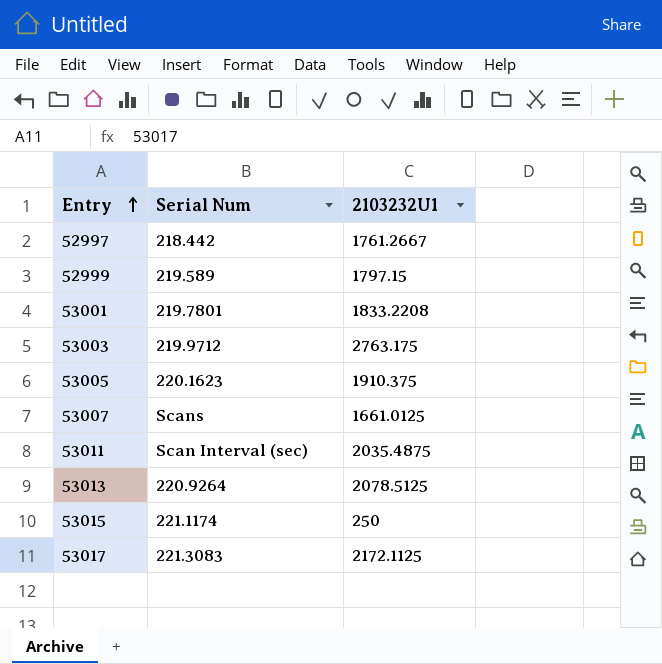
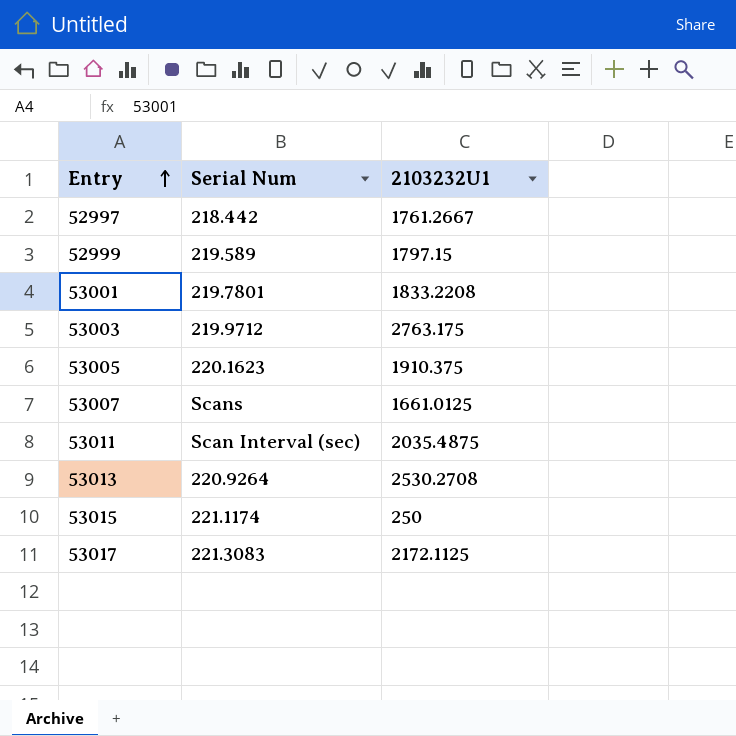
53013 | 2103232U1: 2078.5125 -> 2530.2708

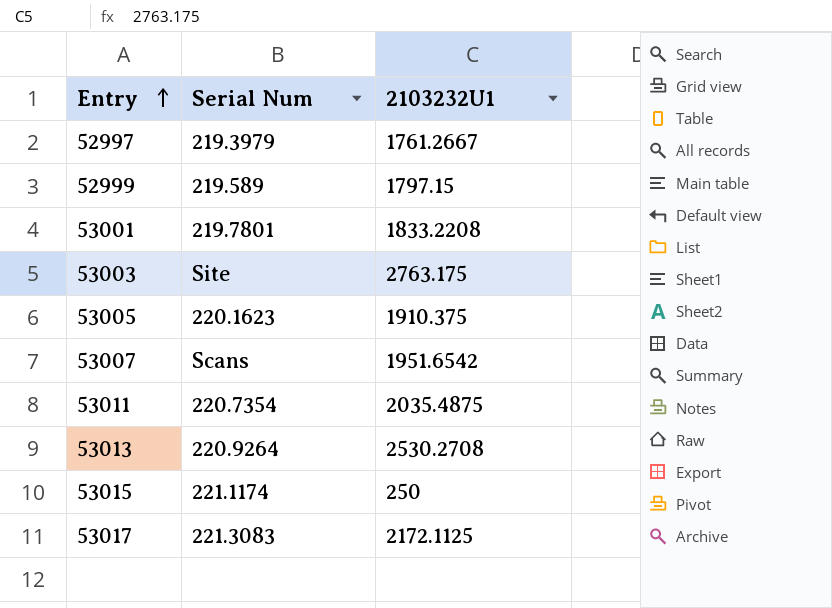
52997 | Serial Num: 218.442 -> 219.3979
53003 | Serial Num: 219.9712 -> Site
53007 | 2103232U1: 1661.0125 -> 1951.6542
53011 | Serial Num: Scan Interval (sec) -> 220.7354

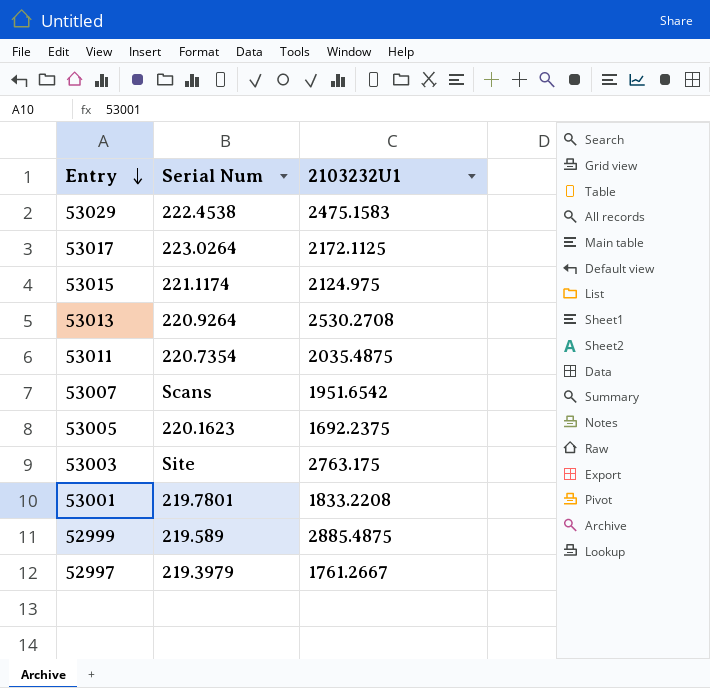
row order: Entry ascending -> Entry descending
row 53029: none -> 222.4538 | 2475.1583
53017 | Serial Num: 221.3083 -> 223.0264
53015 | 2103232U1: 250 -> 2124.975
53005 | 2103232U1: 1910.375 -> 1692.2375
52999 | 2103232U1: 1797.15 -> 2885.4875

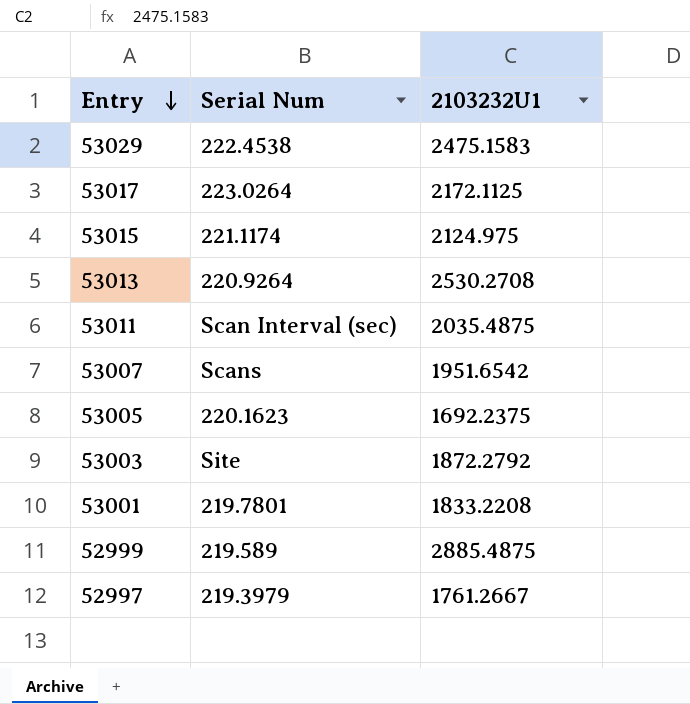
53011 | Serial Num: 220.7354 -> Scan Interval (sec)
53003 | 2103232U1: 2763.175 -> 1872.2792

